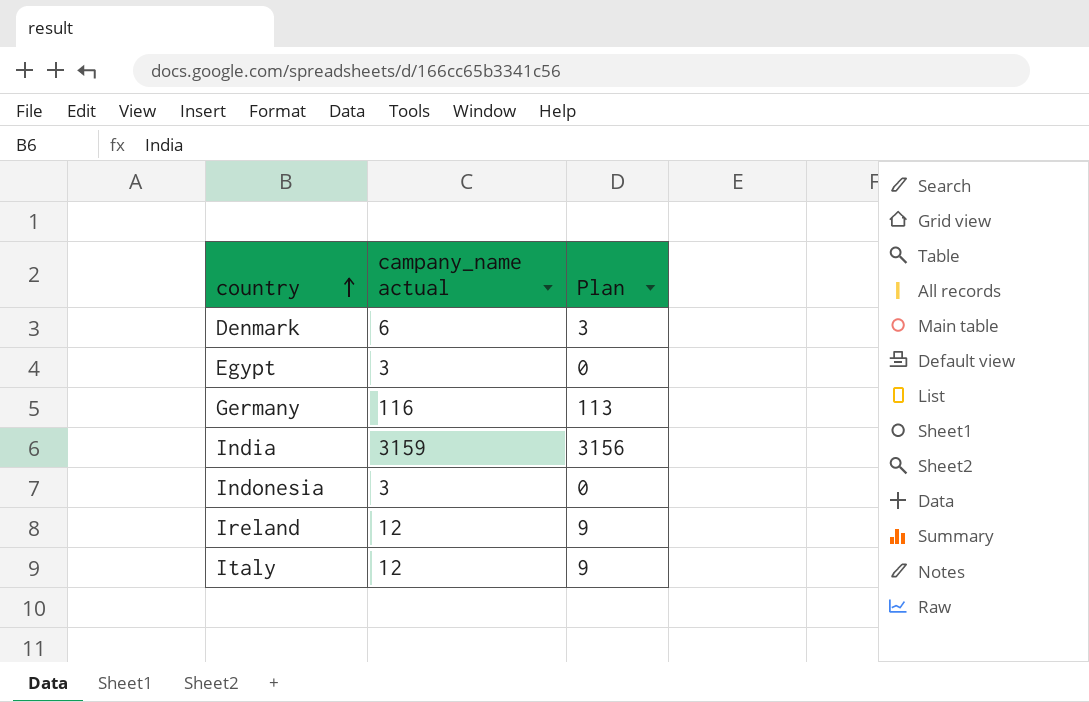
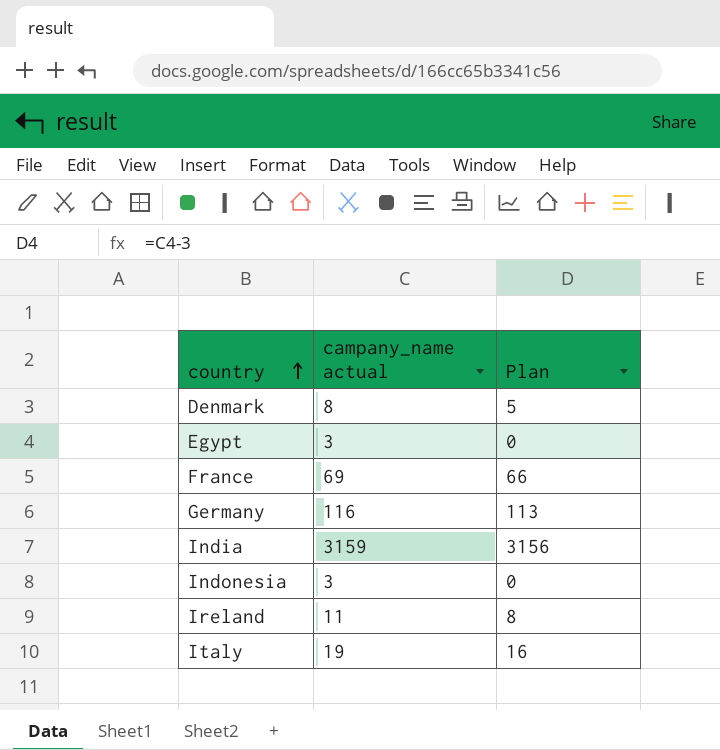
Denmark | campany_name actual: 6 -> 8
Denmark | Plan: 3 -> 5
row France: none -> 69 | 66
Ireland | campany_name actual: 12 -> 11
Ireland | Plan: 9 -> 8
Italy | campany_name actual: 12 -> 19
Italy | Plan: 9 -> 16

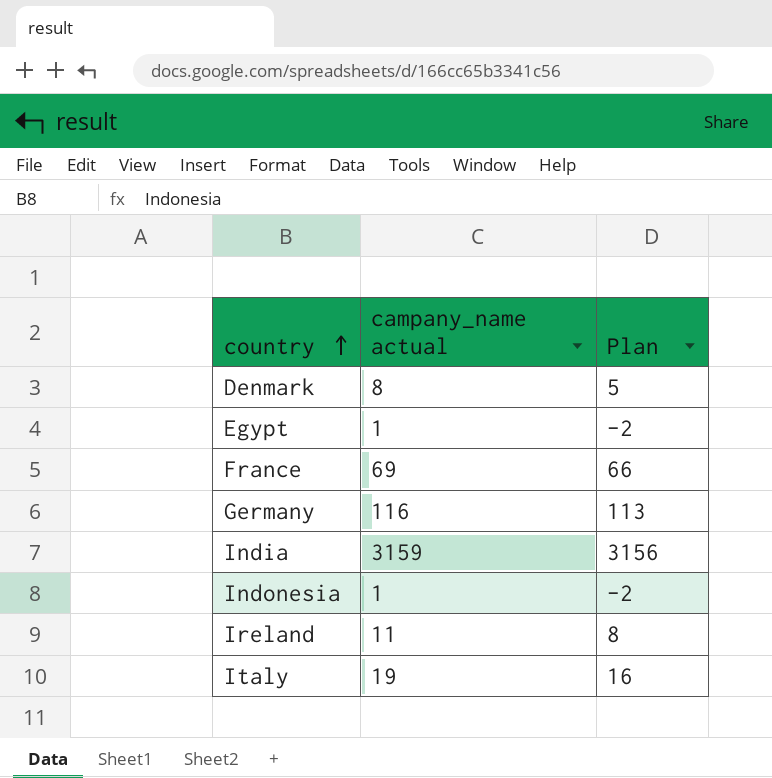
Egypt | campany_name actual: 3 -> 1
Egypt | Plan: 0 -> -2
Indonesia | campany_name actual: 3 -> 1
Indonesia | Plan: 0 -> -2

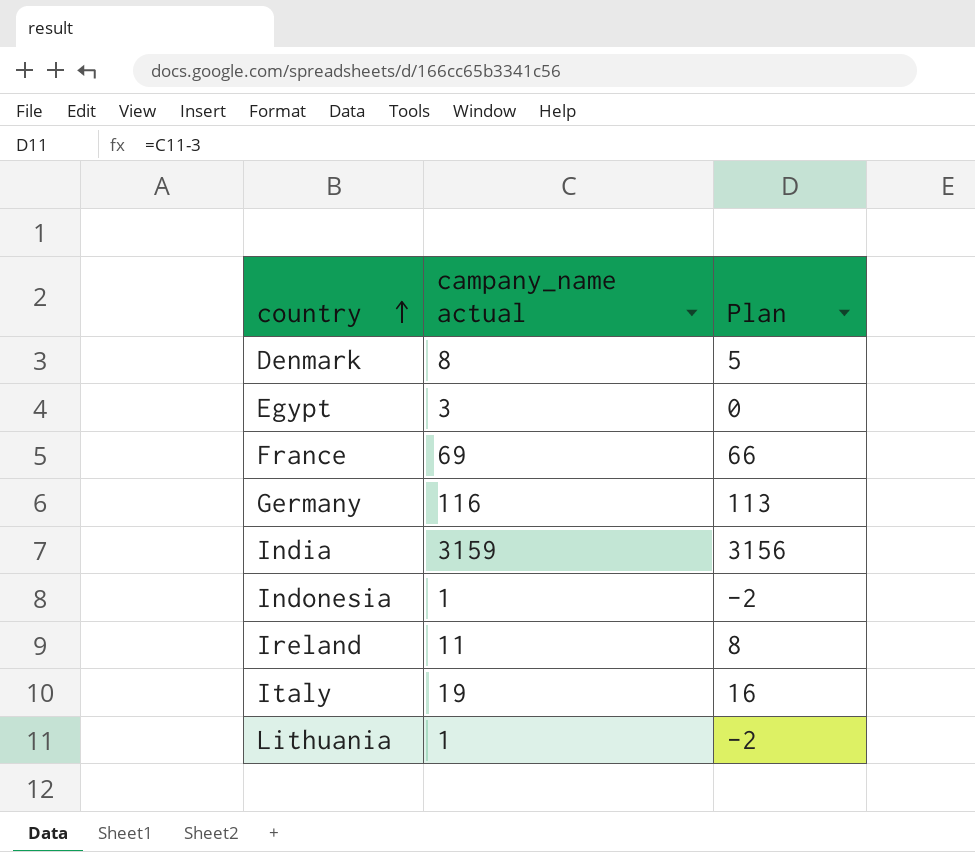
Egypt | campany_name actual: 1 -> 3
Egypt | Plan: -2 -> 0
row Lithuania: none -> 1 | -2

